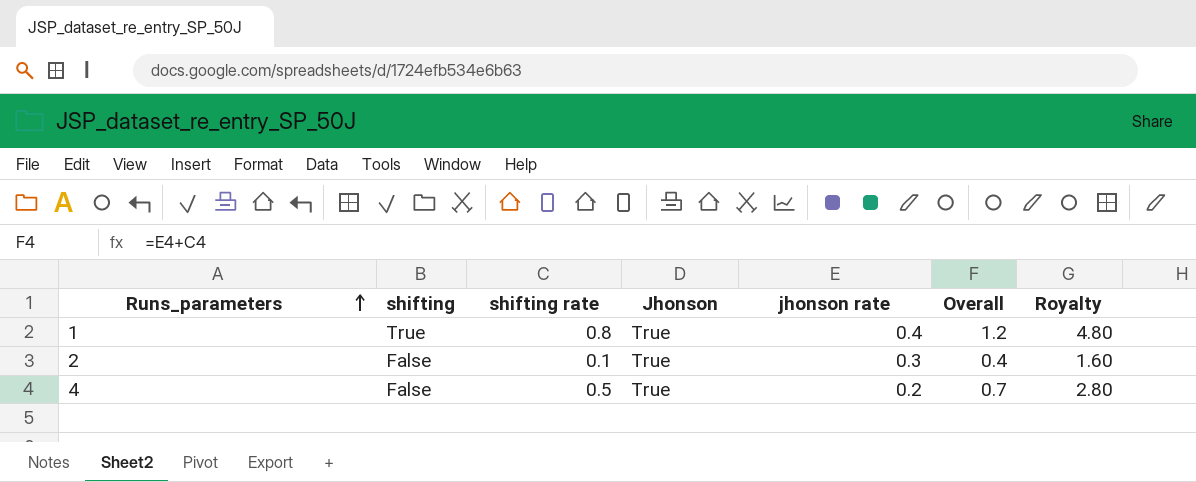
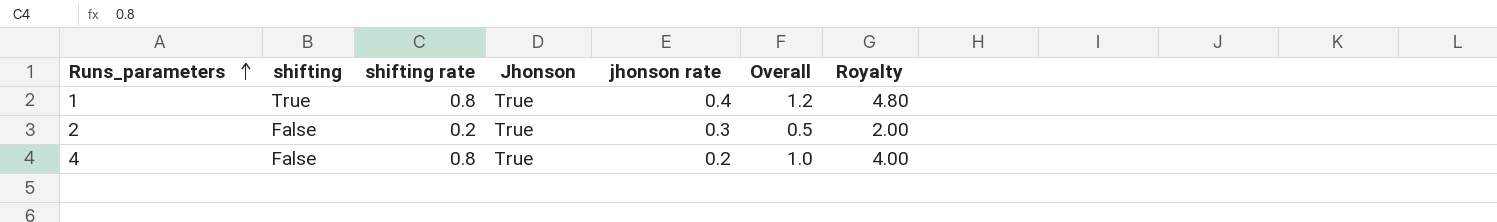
2 | shifting rate: 0.1 -> 0.2
2 | Overall: 0.4 -> 0.5
2 | Royalty: 1.60 -> 2.00
4 | shifting rate: 0.5 -> 0.8
4 | Overall: 0.7 -> 1.0
4 | Royalty: 2.80 -> 4.00

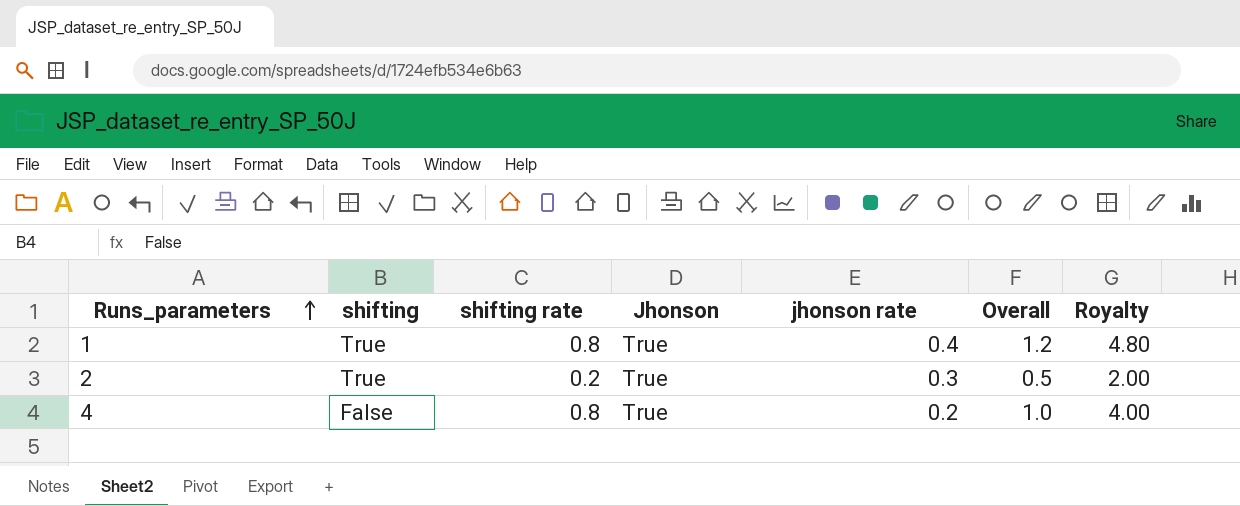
2 | shifting: False -> True

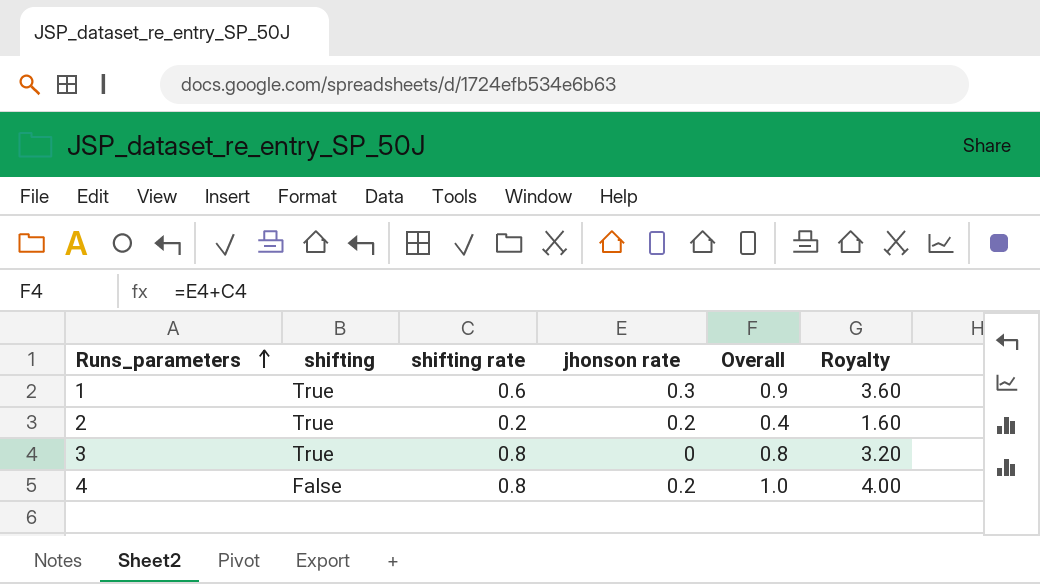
column Jhonson | position: 4 -> none
1 | shifting rate: 0.8 -> 0.6
1 | jhonson rate: 0.4 -> 0.3
1 | Overall: 1.2 -> 0.9
1 | Royalty: 4.80 -> 3.60
2 | jhonson rate: 0.3 -> 0.2
2 | Overall: 0.5 -> 0.4
2 | Royalty: 2.00 -> 1.60
row 3: none -> True | 0.8 | 0 | 0.8 | 3.20

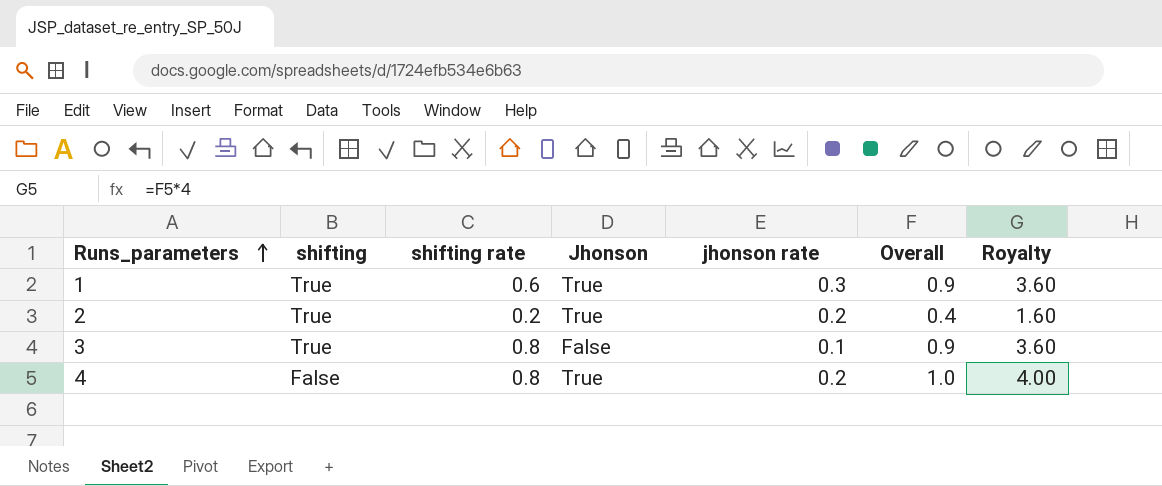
column Jhonson | position: none -> 4
3 | jhonson rate: 0 -> 0.1
3 | Overall: 0.8 -> 0.9
3 | Royalty: 3.20 -> 3.60

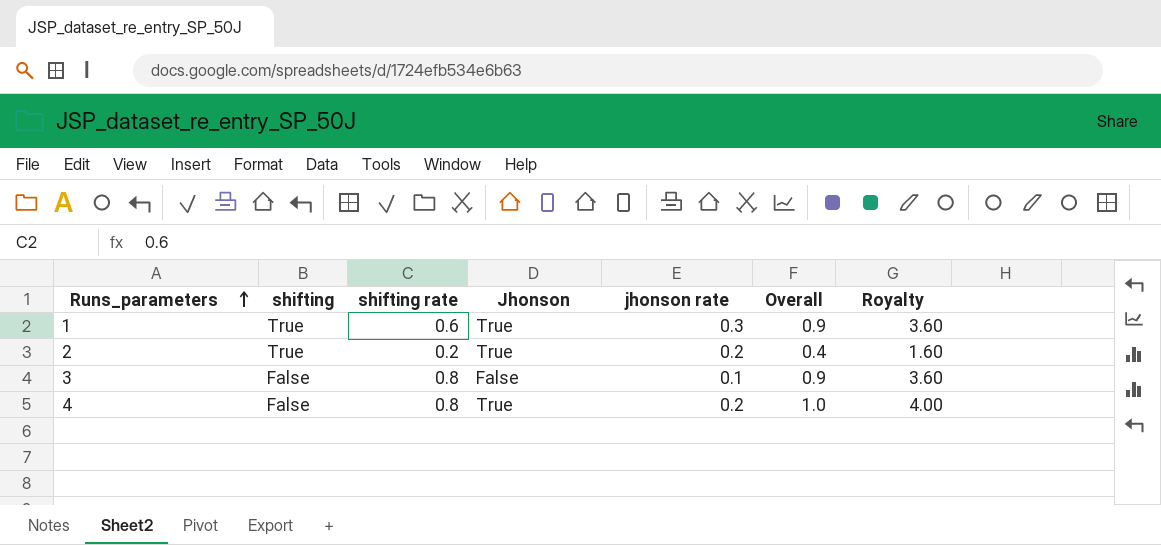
3 | shifting: True -> False

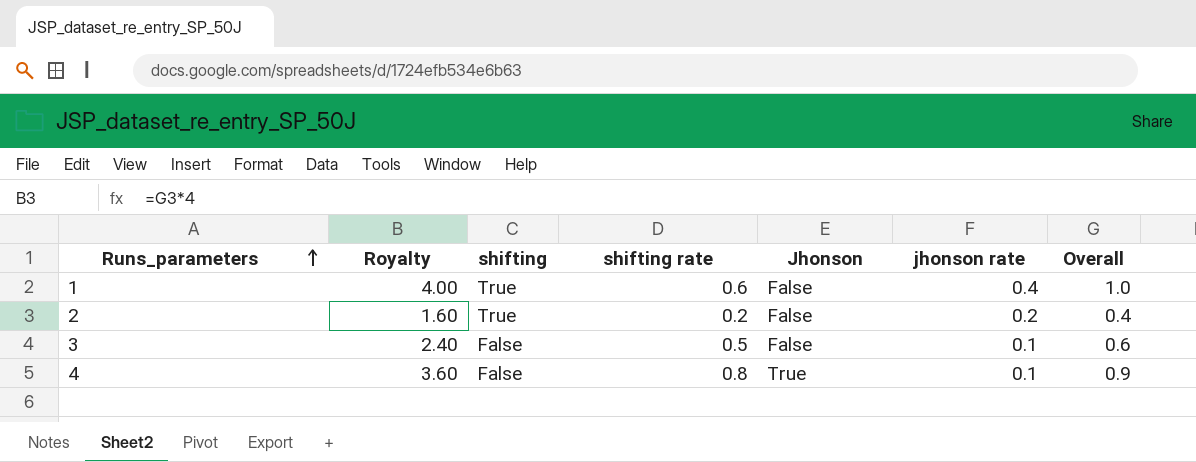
column Royalty | position: 7 -> 2
1 | Royalty: 3.60 -> 4.00
1 | Jhonson: True -> False
1 | jhonson rate: 0.3 -> 0.4
1 | Overall: 0.9 -> 1.0
2 | Jhonson: True -> False
3 | Royalty: 3.60 -> 2.40
3 | shifting rate: 0.8 -> 0.5
3 | Overall: 0.9 -> 0.6
4 | Royalty: 4.00 -> 3.60
4 | jhonson rate: 0.2 -> 0.1
4 | Overall: 1.0 -> 0.9

